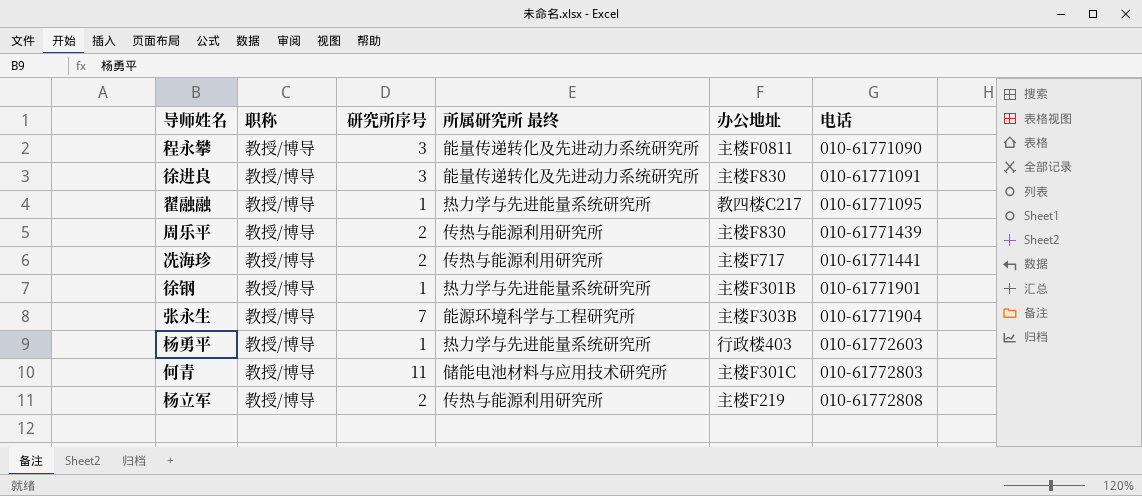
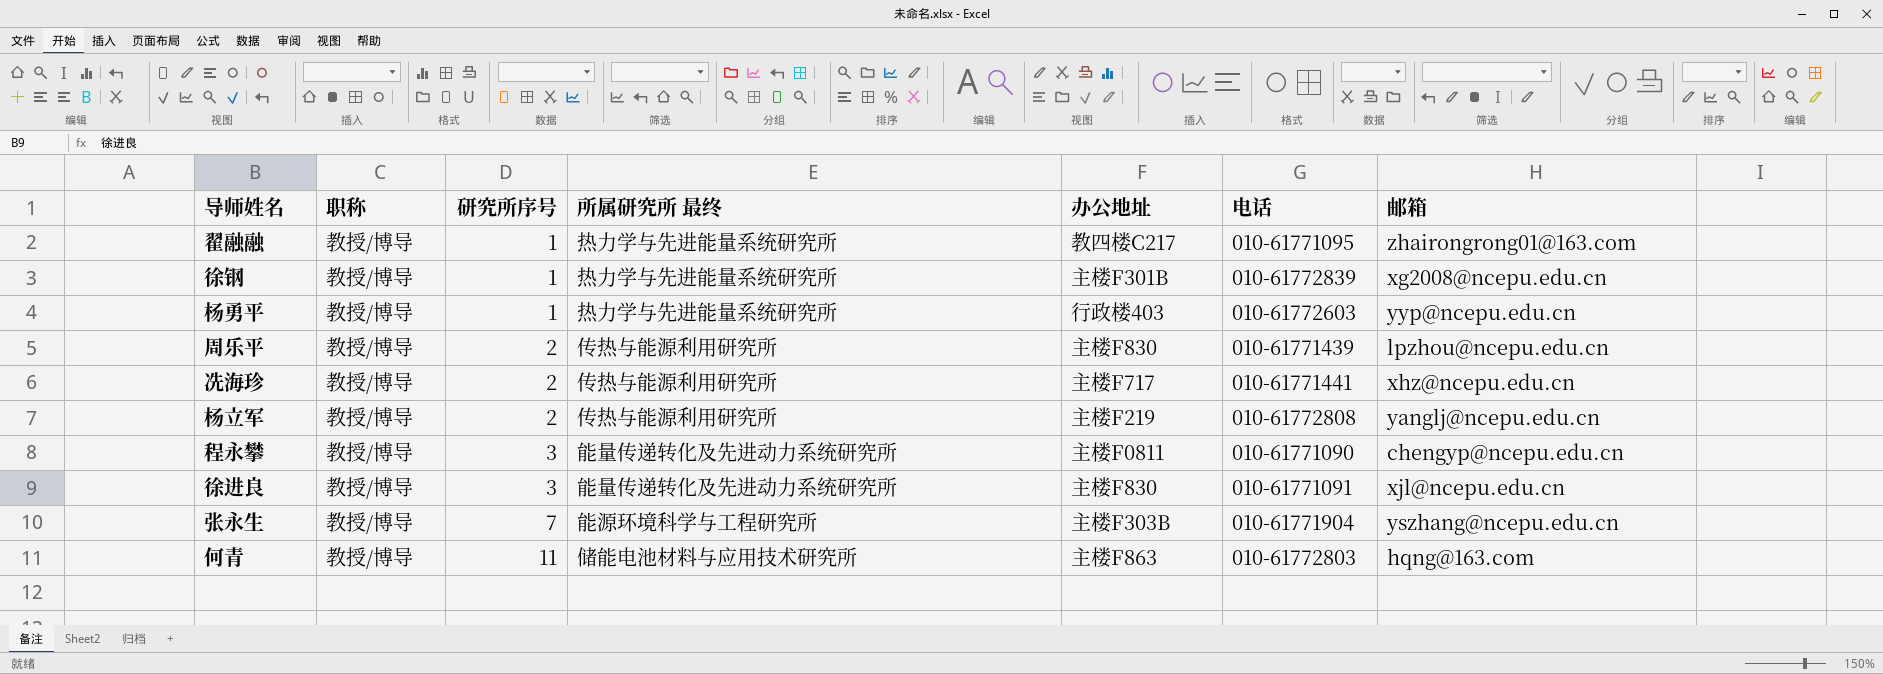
row order: 电话 ascending -> 研究所序号 ascending
column 邮箱 | position: none -> 7
徐钢 | 电话: 010-61771901 -> 010-61772839
何青 | 办公地址: 主楼F301C -> 主楼F863

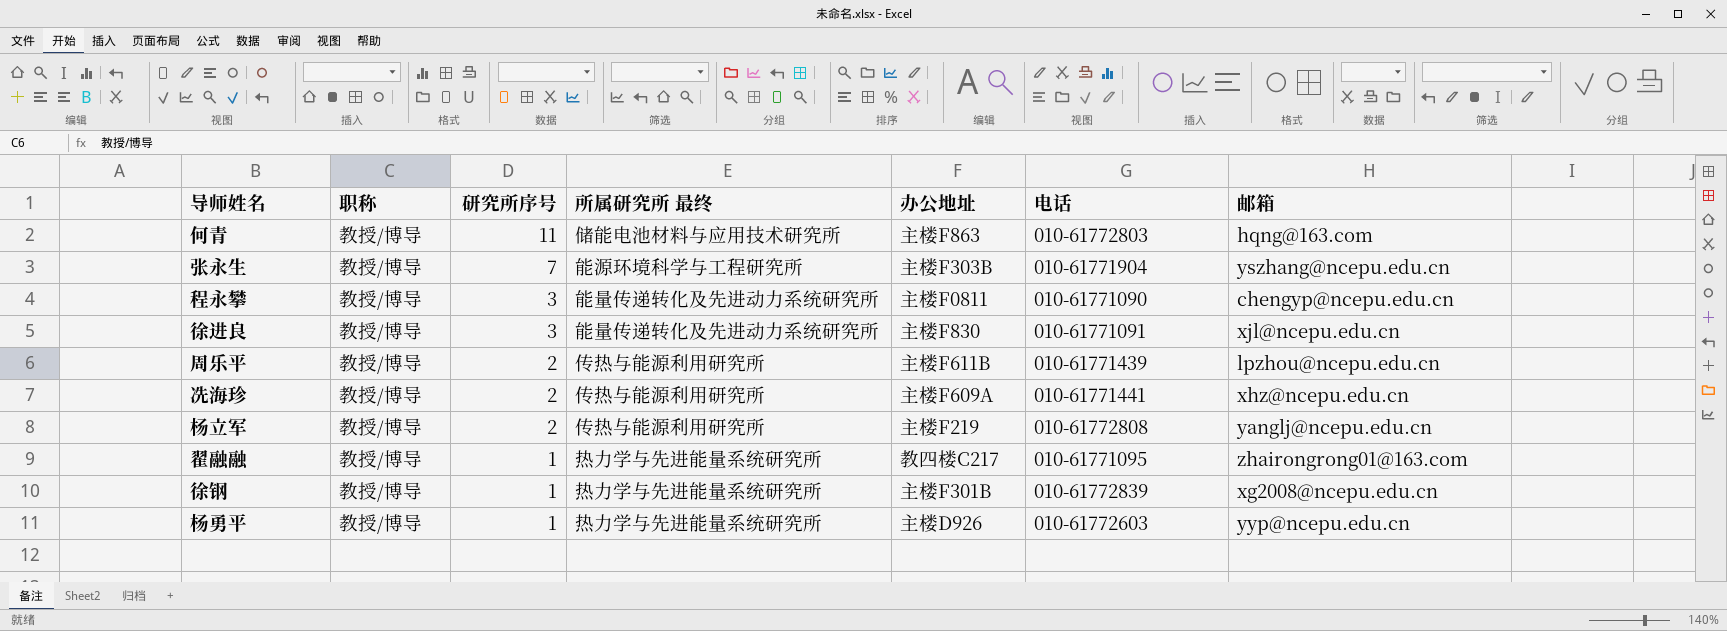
row order: 研究所序号 ascending -> 研究所序号 descending
周乐平 | 办公地址: 主楼F830 -> 主楼F611B
冼海珍 | 办公地址: 主楼F717 -> 主楼F609A
杨勇平 | 办公地址: 行政楼403 -> 主楼D926

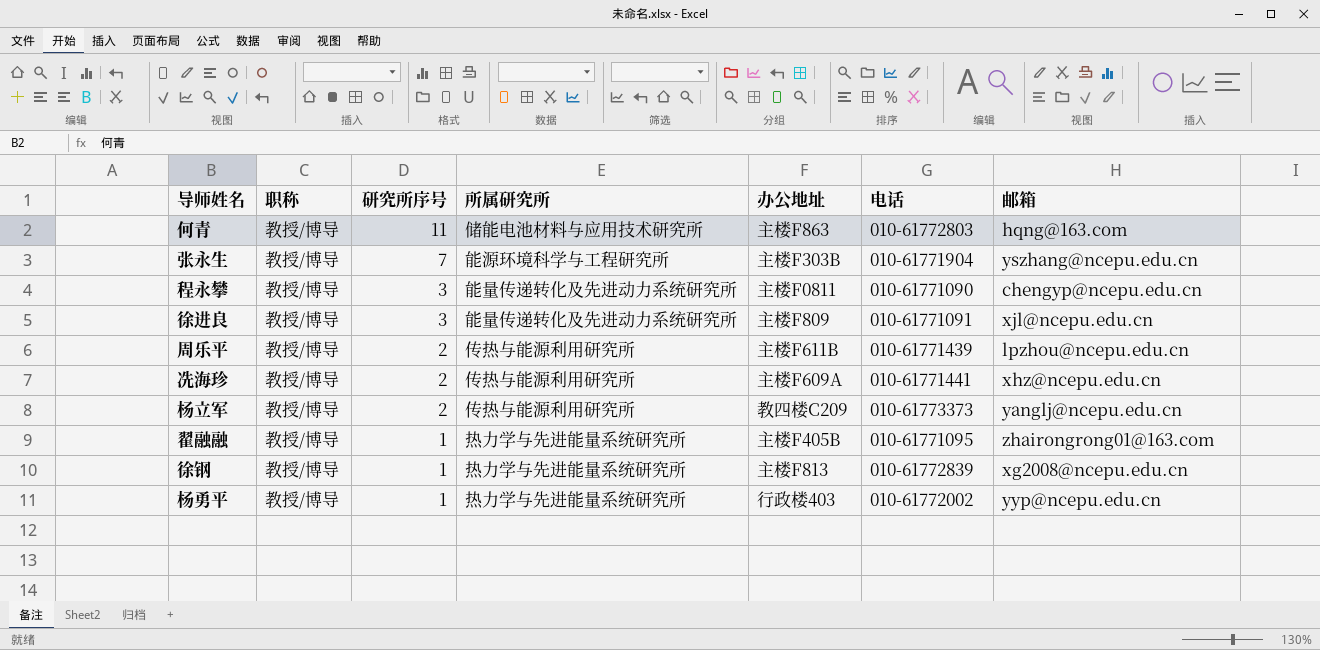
column name: 所属研究所 最终 -> 所属研究所
徐进良 | 办公地址: 主楼F830 -> 主楼F809
杨立军 | 办公地址: 主楼F219 -> 教四楼C209
杨立军 | 电话: 010-61772808 -> 010-61773373
翟融融 | 办公地址: 教四楼C217 -> 主楼F405B
徐钢 | 办公地址: 主楼F301B -> 主楼F813
杨勇平 | 办公地址: 主楼D926 -> 行政楼403
杨勇平 | 电话: 010-61772603 -> 010-61772002

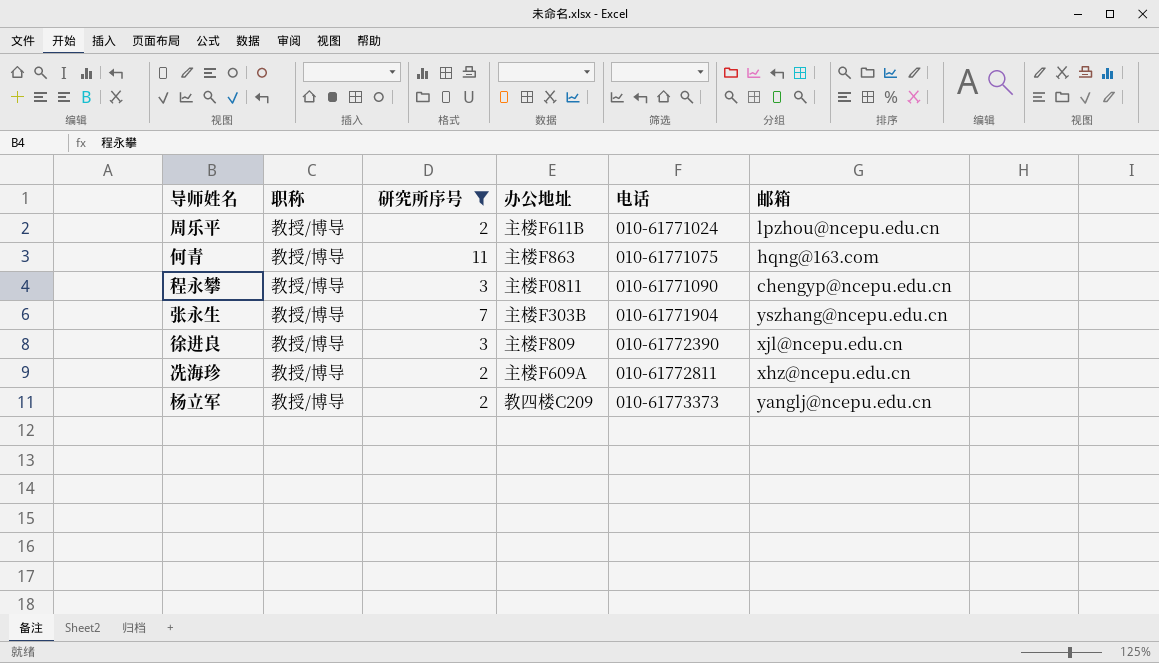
filter: none -> 研究所序号 != 1
row order: 研究所序号 descending -> 电话 ascending
column 所属研究所 | position: 4 -> none
周乐平 | 电话: 010-61771439 -> 010-61771024
何青 | 电话: 010-61772803 -> 010-61771075
徐进良 | 电话: 010-61771091 -> 010-61772390
冼海珍 | 电话: 010-61771441 -> 010-61772811

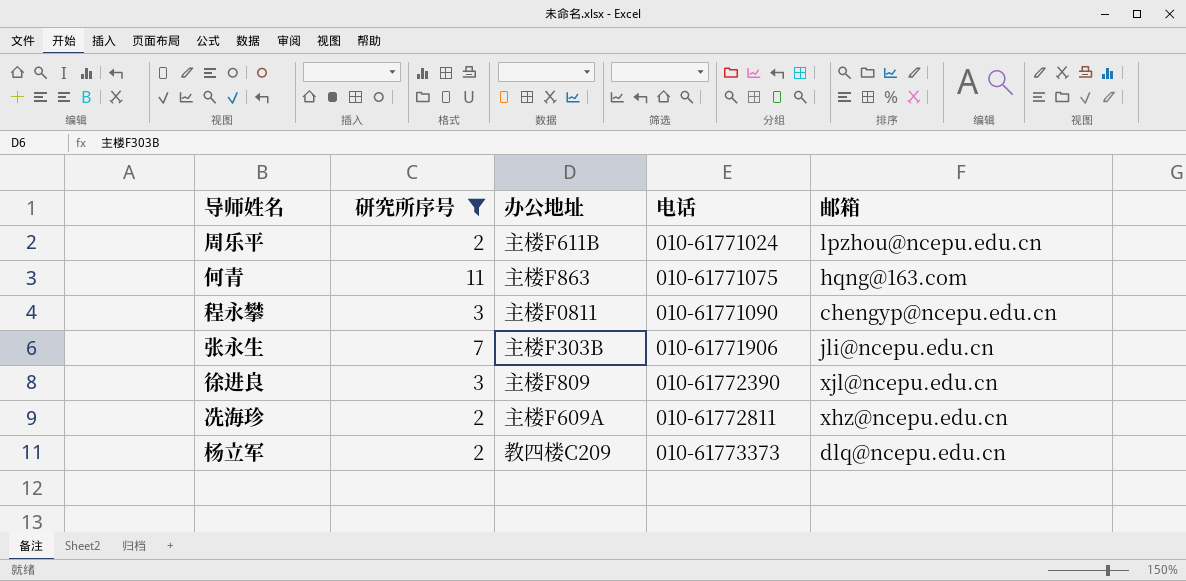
column 职称 | position: 2 -> none
张永生 | 电话: 010-61771904 -> 010-61771906
张永生 | 邮箱: yszhang@ncepu.edu.cn -> jli@ncepu.edu.cn
杨立军 | 邮箱: yanglj@ncepu.edu.cn -> dlq@ncepu.edu.cn

